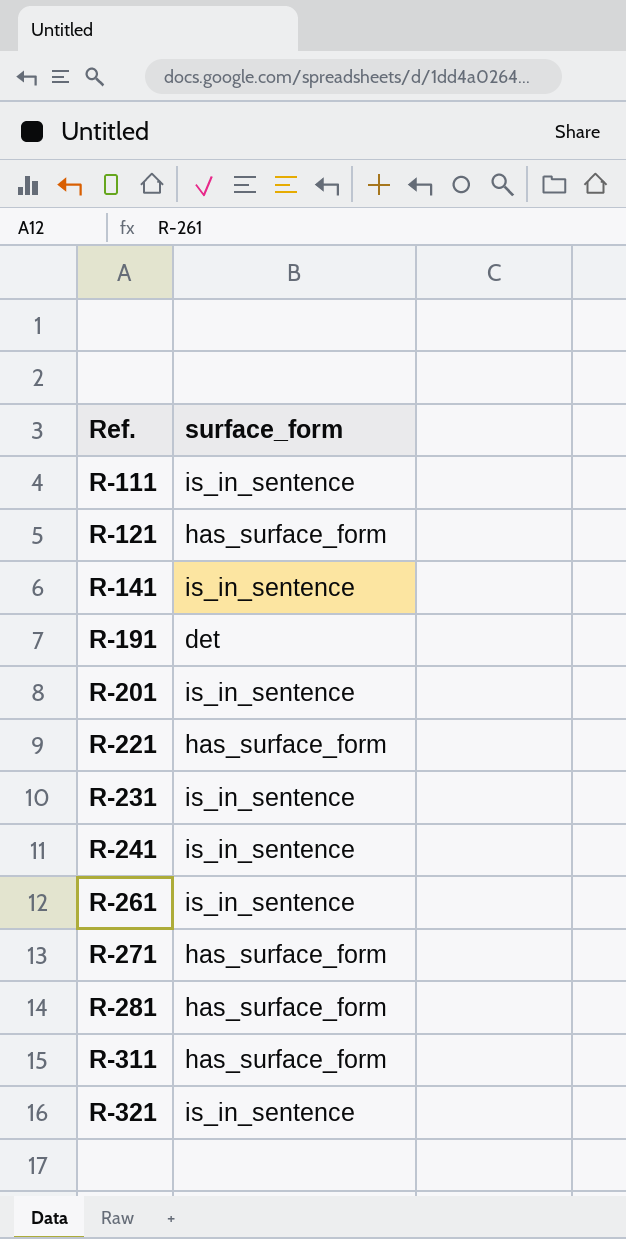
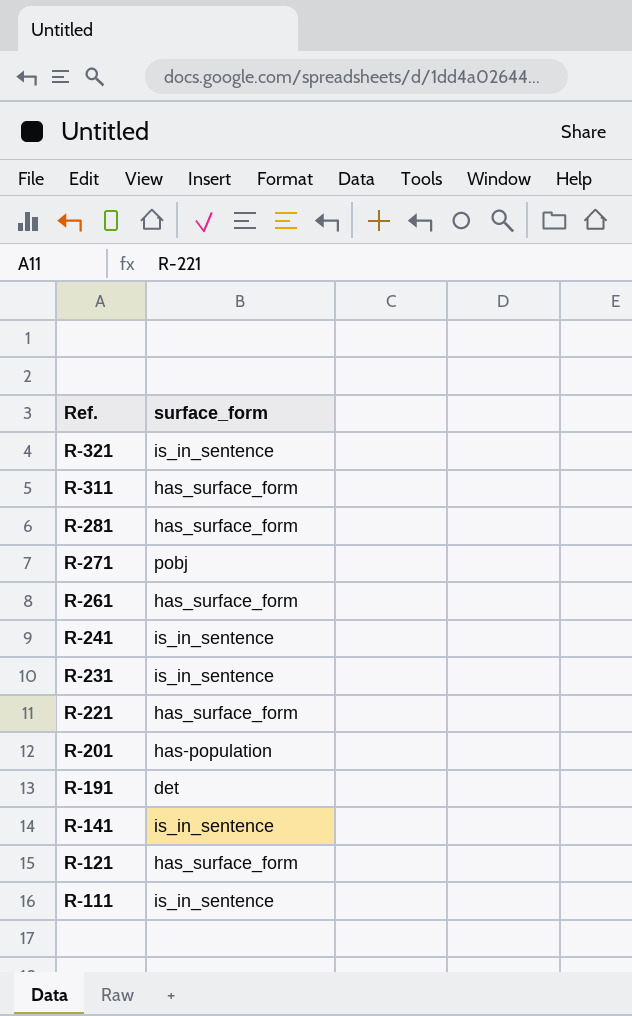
row order: Ref. ascending -> Ref. descending
R-271 | surface_form: has_surface_form -> pobj
R-261 | surface_form: is_in_sentence -> has_surface_form
R-201 | surface_form: is_in_sentence -> has-population

